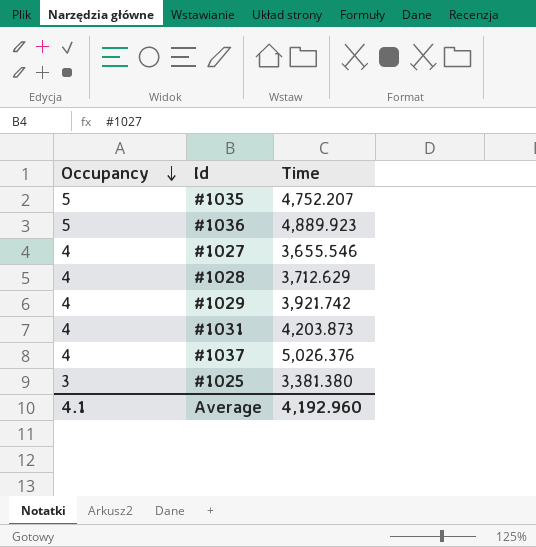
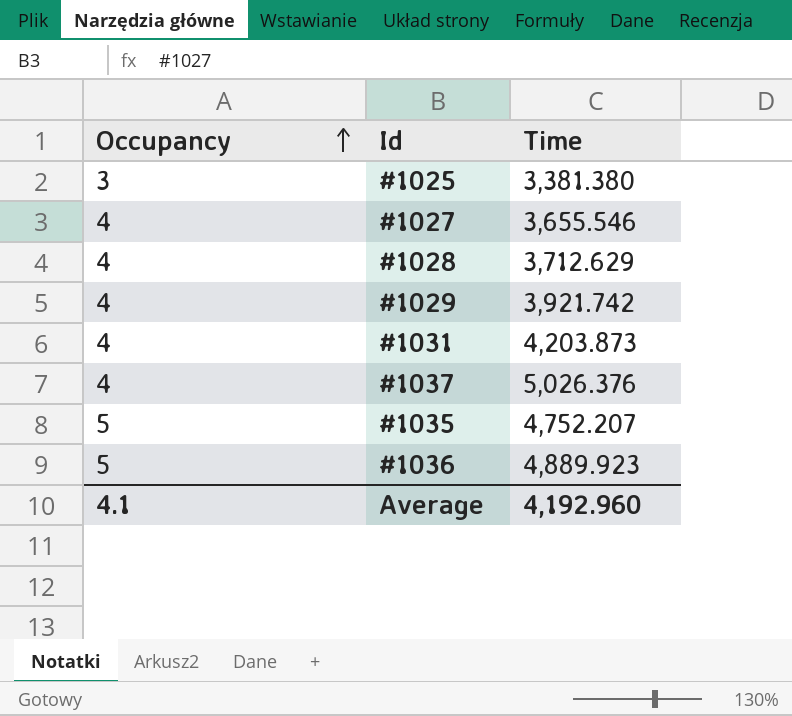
row order: Occupancy descending -> Occupancy ascending

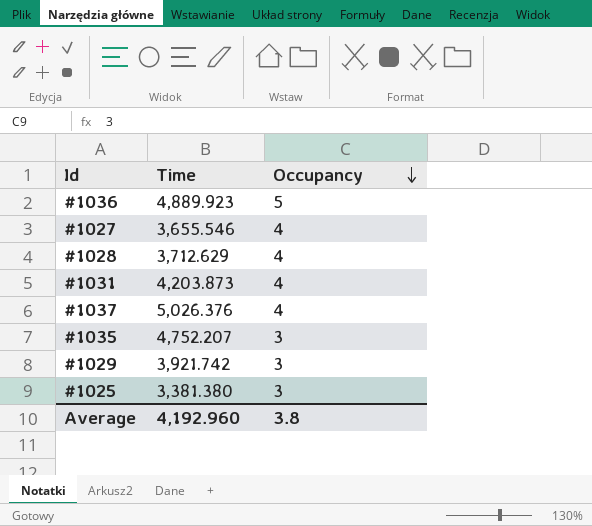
row order: Occupancy ascending -> Occupancy descending
column Occupancy | position: 1 -> 3
#1035 | Occupancy: 5 -> 3
#1029 | Occupancy: 4 -> 3
Average | Occupancy: 4.1 -> 3.8

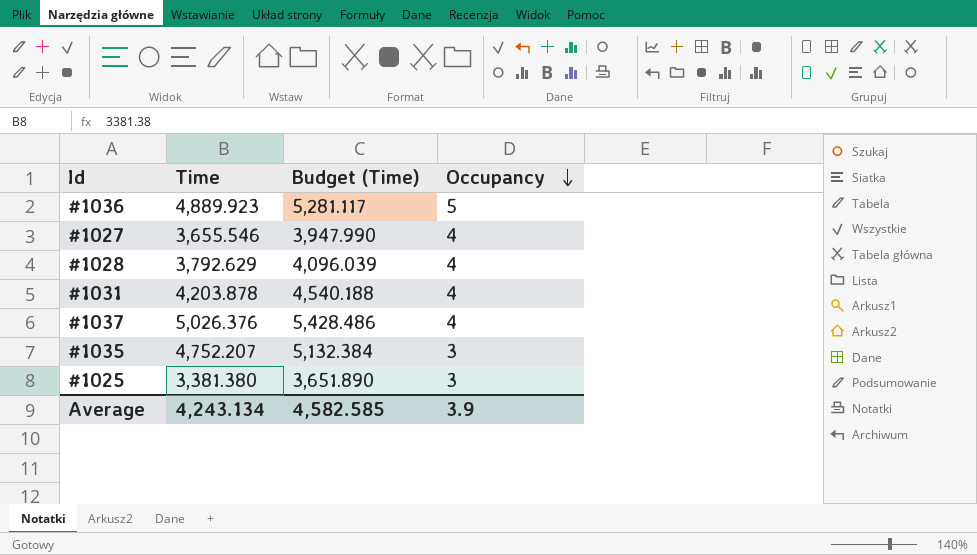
column Budget (Time) | formula: none -> [Time] * 1.08
row #1029: 3,921.742 | 3 -> none
#1028 | Time: 3,712.629 -> 3,792.629
#1031 | Time: 4,203.873 -> 4,203.878
Average | Time: 4,192.960 -> 4,243.134
Average | Occupancy: 3.8 -> 3.9

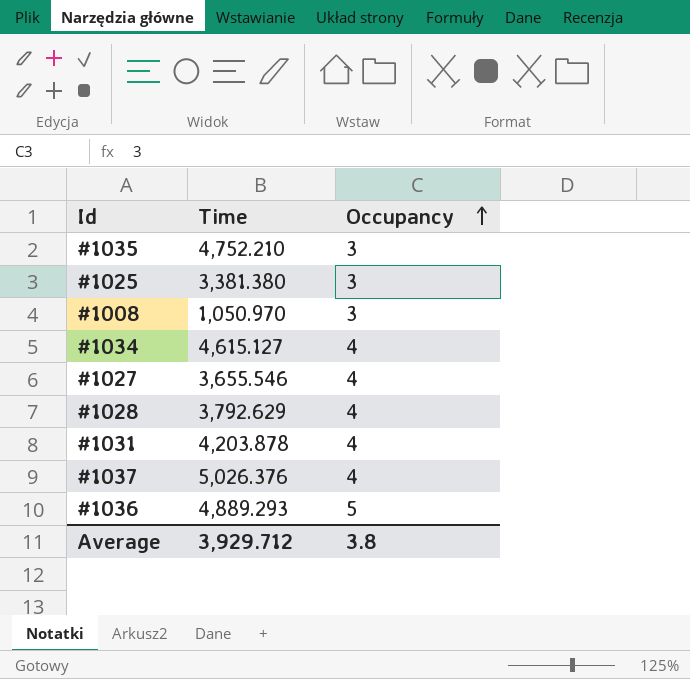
row order: Occupancy descending -> Occupancy ascending
column Budget (Time) | formula: [Time] * 1.08 -> none
#1035 | Time: 4,752.207 -> 4,752.210
row #1008: none -> 1,050.970 | 3
row #1034: none -> 4,615.127 | 4
#1036 | Time: 4,889.923 -> 4,889.293
Average | Time: 4,243.134 -> 3,929.712
Average | Occupancy: 3.9 -> 3.8

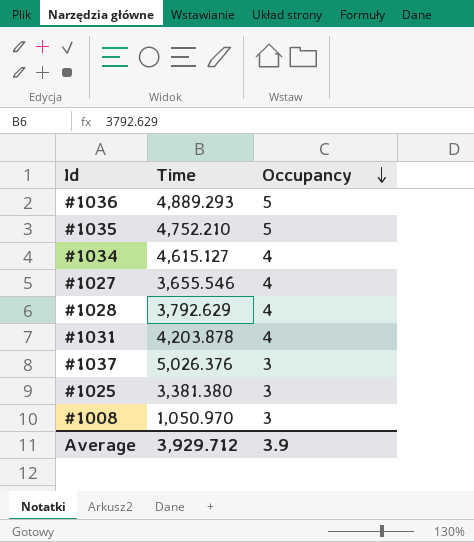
row order: Occupancy ascending -> Occupancy descending
#1035 | Occupancy: 3 -> 5
#1037 | Occupancy: 4 -> 3
Average | Occupancy: 3.8 -> 3.9

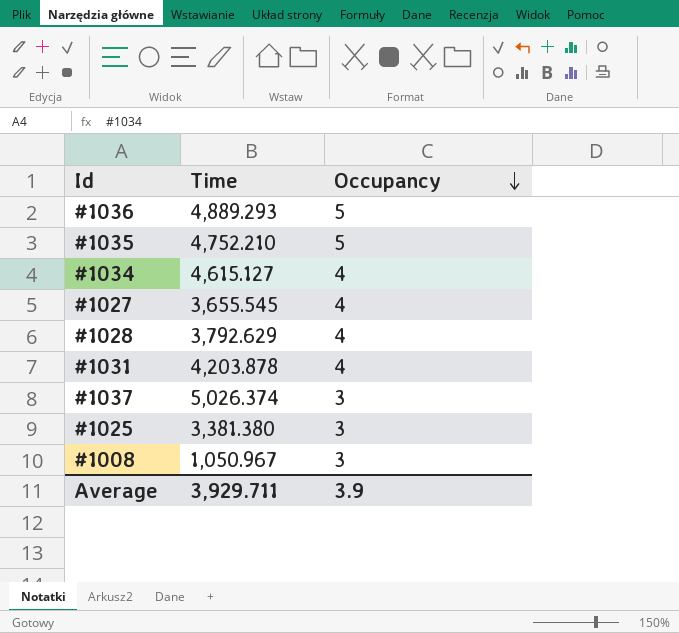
#1027 | Time: 3,655.546 -> 3,655.545
#1037 | Time: 5,026.376 -> 5,026.374
#1008 | Time: 1,050.970 -> 1,050.967
Average | Time: 3,929.712 -> 3,929.711

